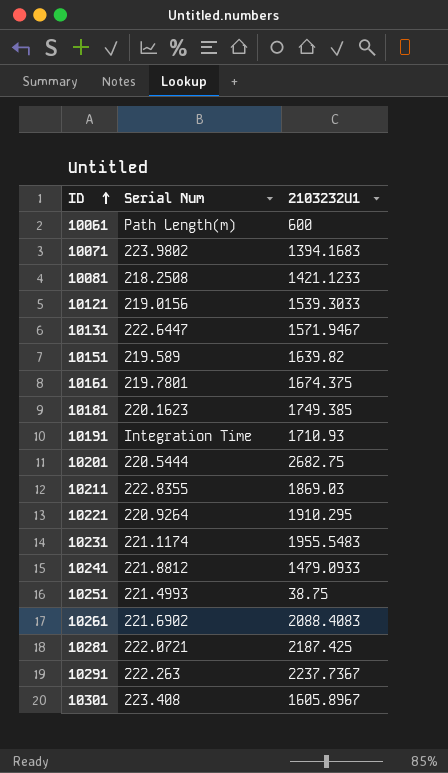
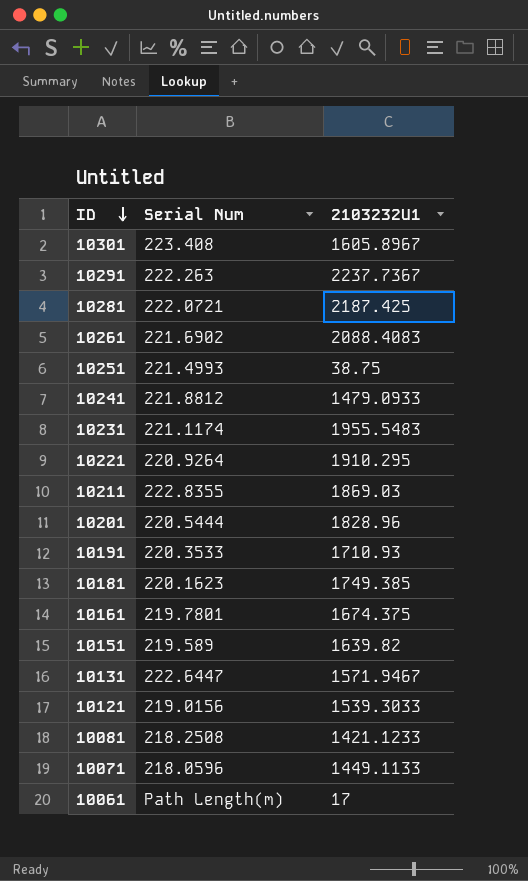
row order: ID ascending -> ID descending
10201 | 2103232U1: 2682.75 -> 1828.96
10191 | Serial Num: Integration Time -> 220.3533
10071 | Serial Num: 223.9802 -> 218.0596
10071 | 2103232U1: 1394.1683 -> 1449.1133
10061 | 2103232U1: 600 -> 17

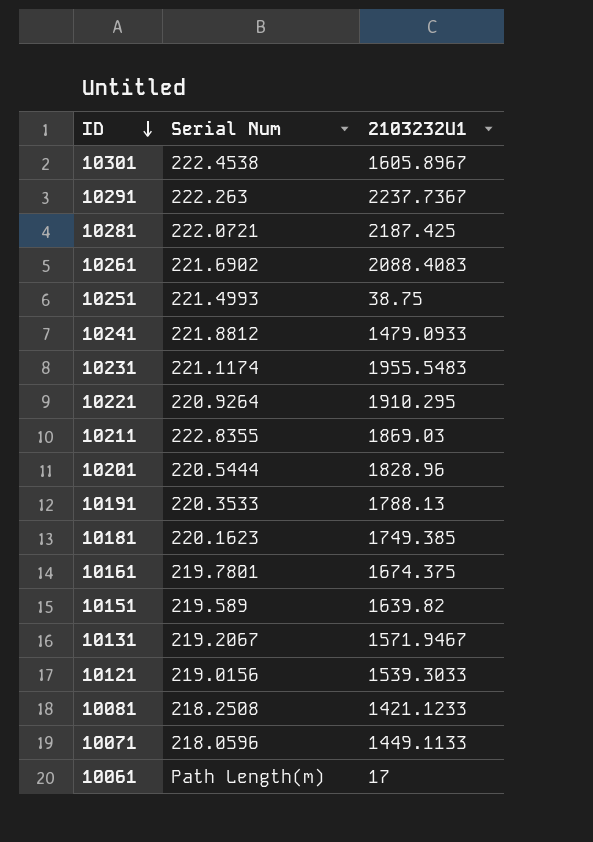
10301 | Serial Num: 223.408 -> 222.4538
10191 | 2103232U1: 1710.93 -> 1788.13
10131 | Serial Num: 222.6447 -> 219.2067

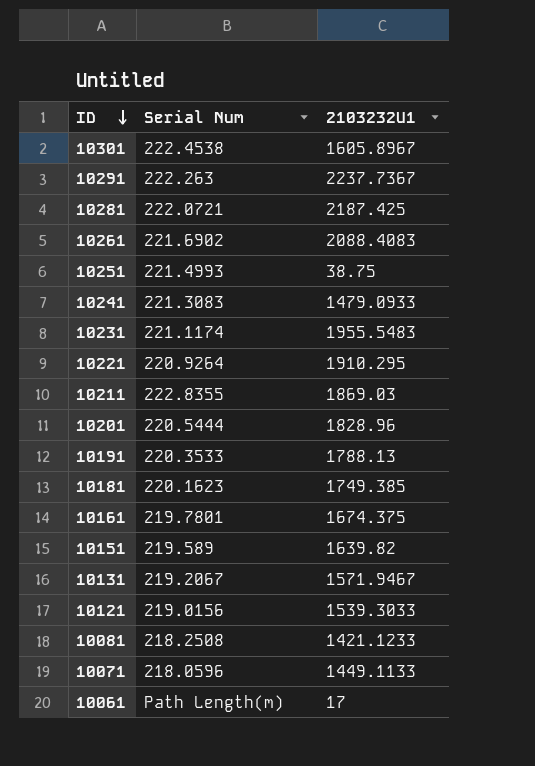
10241 | Serial Num: 221.8812 -> 221.3083

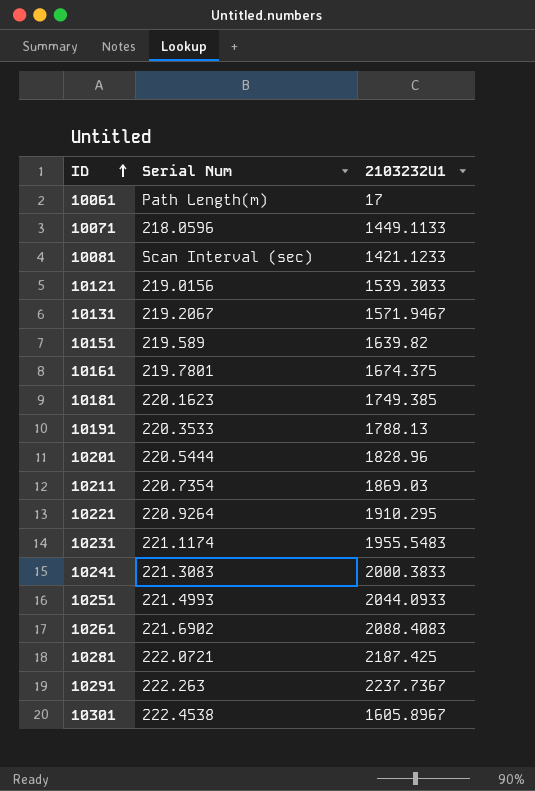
row order: ID descending -> ID ascending
10081 | Serial Num: 218.2508 -> Scan Interval (sec)
10211 | Serial Num: 222.8355 -> 220.7354
10241 | 2103232U1: 1479.0933 -> 2000.3833
10251 | 2103232U1: 38.75 -> 2044.0933

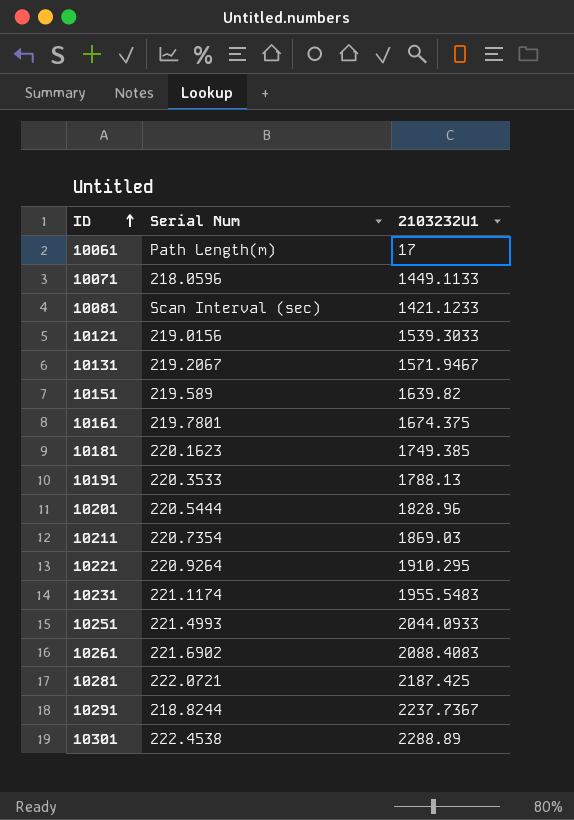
row 10241: 221.3083 | 2000.3833 -> none
10291 | Serial Num: 222.263 -> 218.8244
10301 | 2103232U1: 1605.8967 -> 2288.89

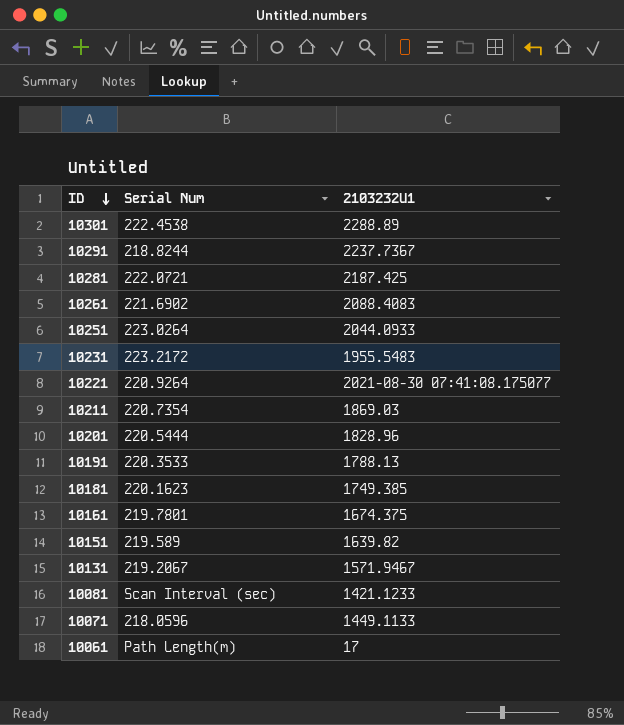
row order: ID ascending -> ID descending
row 10121: 219.0156 | 1539.3033 -> none
10251 | Serial Num: 221.4993 -> 223.0264
10231 | Serial Num: 221.1174 -> 223.2172
10221 | 2103232U1: 1910.295 -> 2021-08-30 07:41:08.175077

